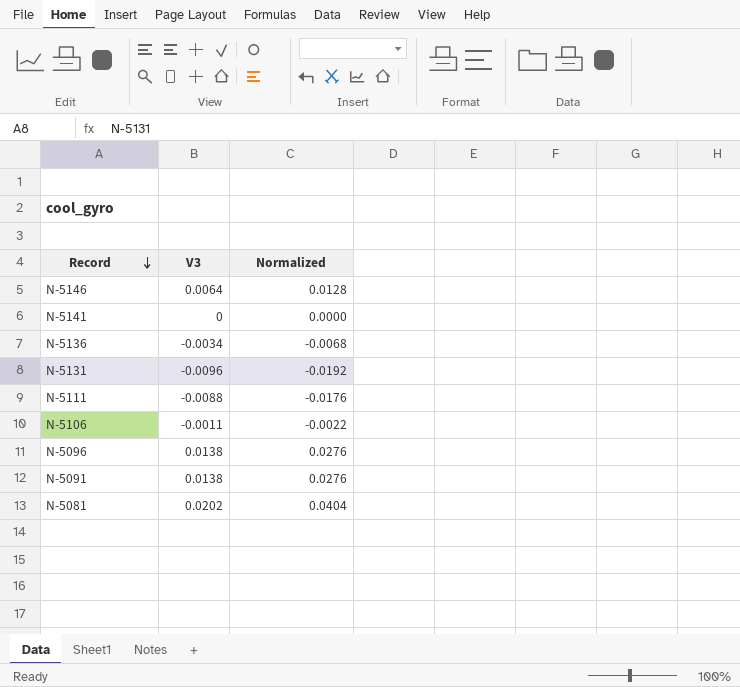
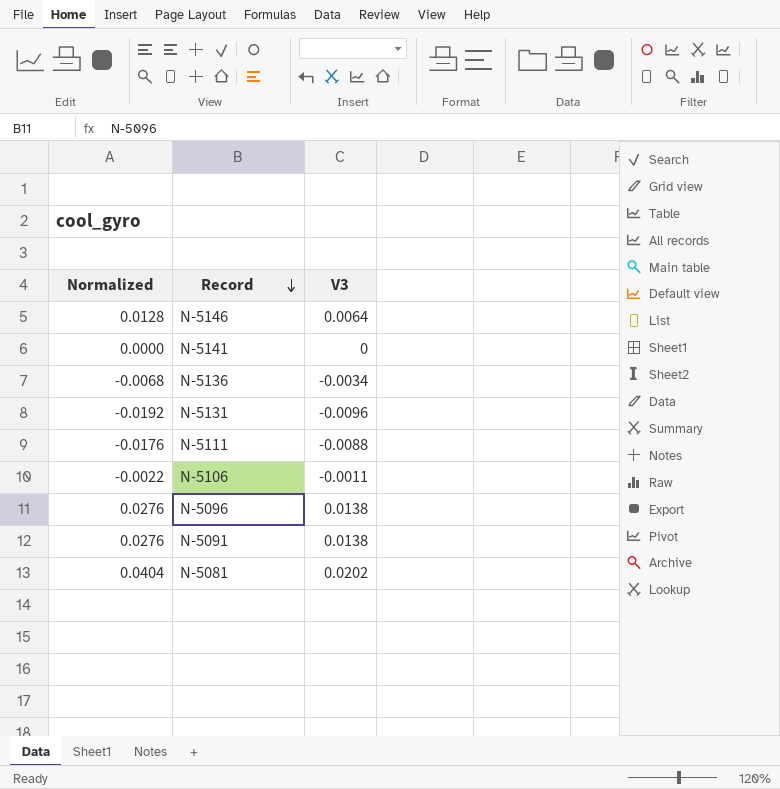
column Normalized | position: 3 -> 1

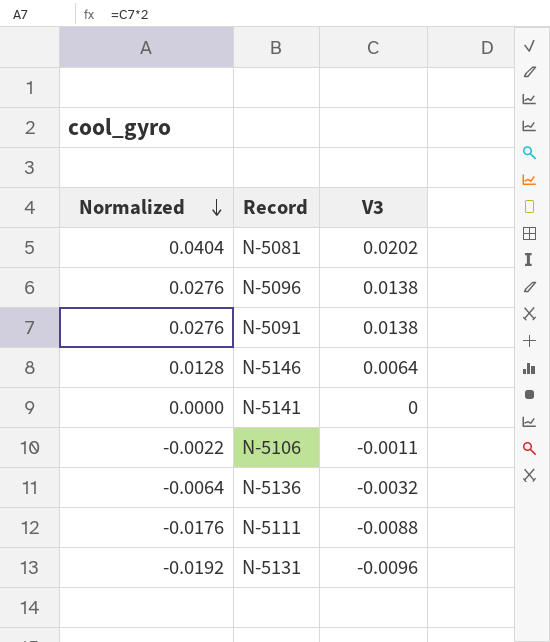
row order: Record descending -> Normalized descending
N-5136 | Normalized: -0.0068 -> -0.0064
N-5136 | V3: -0.0034 -> -0.0032

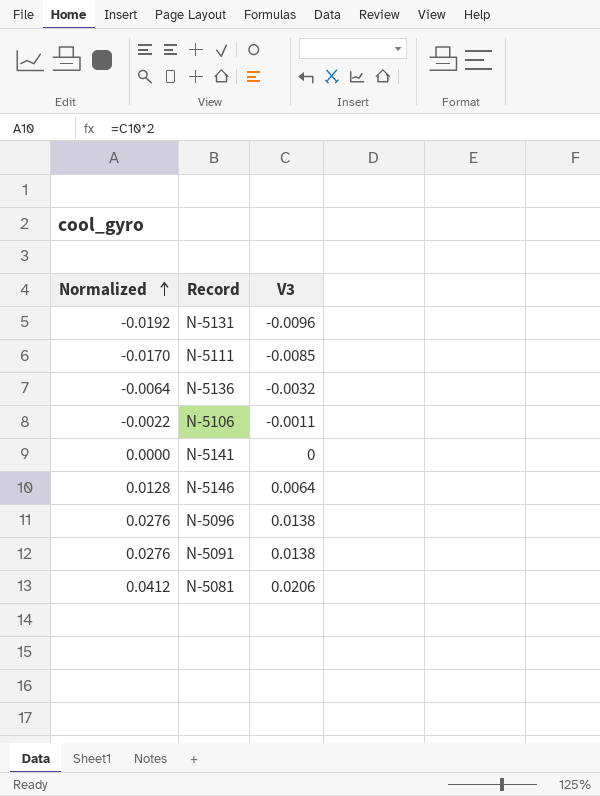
row order: Normalized descending -> Normalized ascending
N-5111 | Normalized: -0.0176 -> -0.0170
N-5111 | V3: -0.0088 -> -0.0085
N-5081 | Normalized: 0.0404 -> 0.0412
N-5081 | V3: 0.0202 -> 0.0206

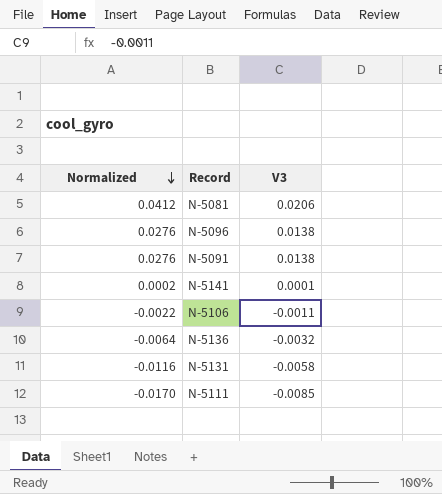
row order: Normalized ascending -> Normalized descending
row N-5146: 0.0128 | 0.0064 -> none
N-5141 | Normalized: 0.0000 -> 0.0002
N-5141 | V3: 0 -> 0.0001
N-5131 | Normalized: -0.0192 -> -0.0116
N-5131 | V3: -0.0096 -> -0.0058

